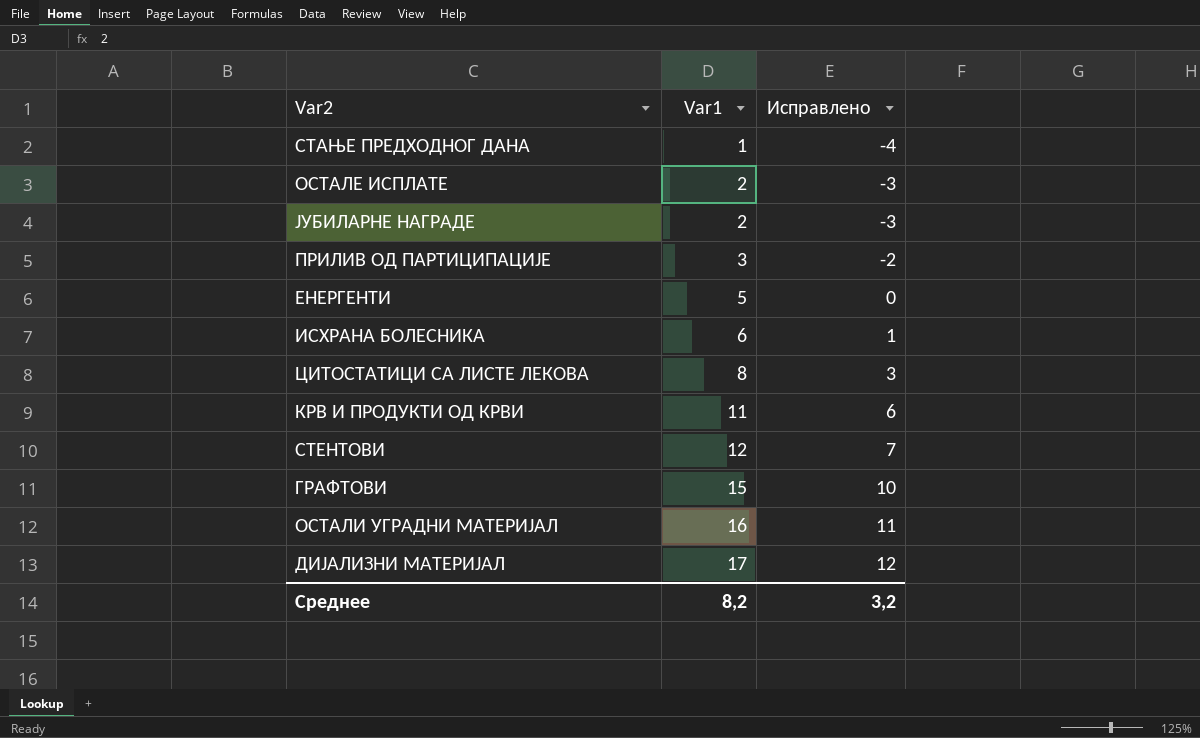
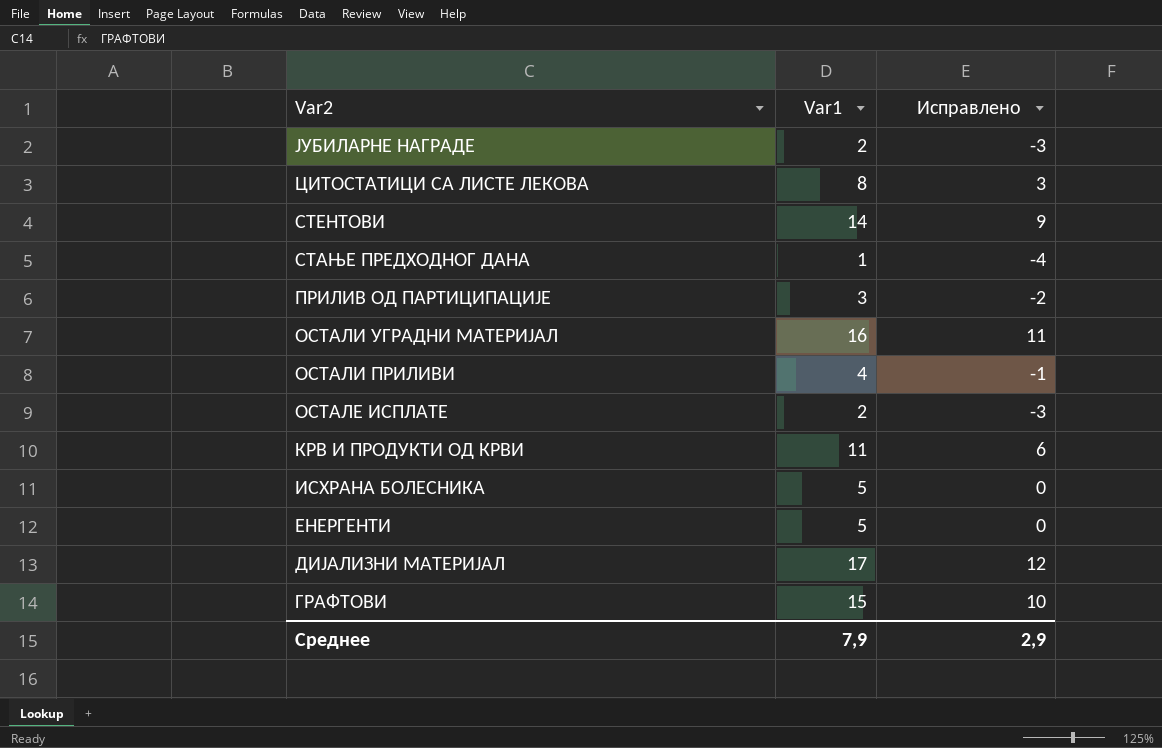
row order: Var1 ascending -> Var2 descending
СТЕНТОВИ | Var1: 12 -> 14
СТЕНТОВИ | Исправлено: 7 -> 9
row ОСТАЛИ ПРИЛИВИ: none -> 4 | -1
ИСХРАНА БОЛЕСНИКА | Var1: 6 -> 5
ИСХРАНА БОЛЕСНИКА | Исправлено: 1 -> 0
Среднее | Var1: 8,2 -> 7,9
Среднее | Исправлено: 3,2 -> 2,9

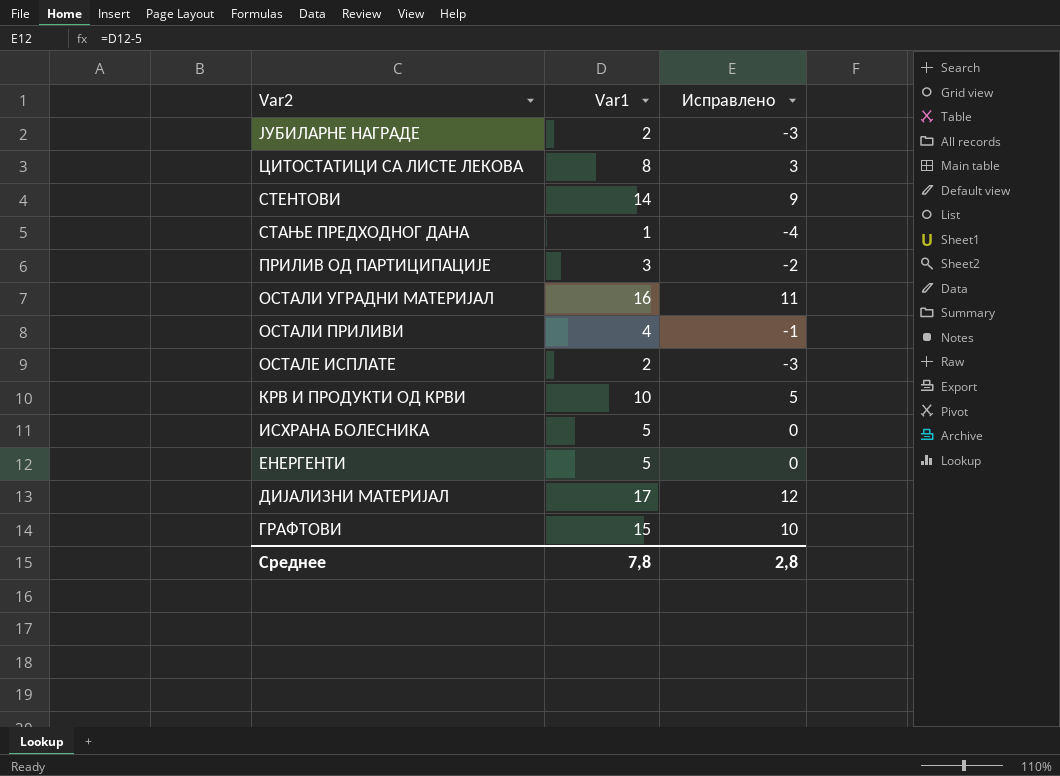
КРВ И ПРОДУКТИ ОД КРВИ | Var1: 11 -> 10
КРВ И ПРОДУКТИ ОД КРВИ | Исправлено: 6 -> 5
Среднее | Var1: 7,9 -> 7,8
Среднее | Исправлено: 2,9 -> 2,8

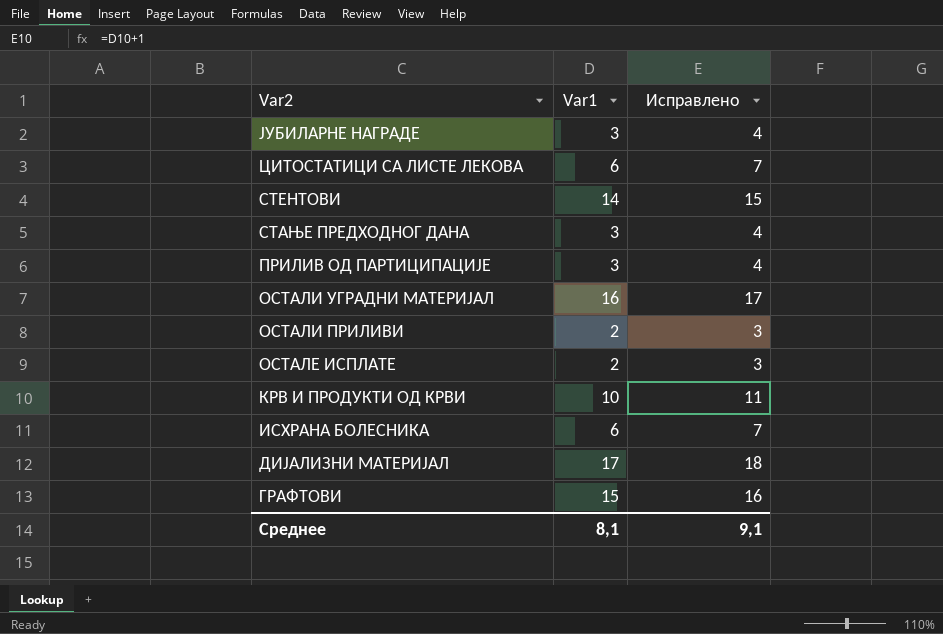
column Исправлено | formula: [Var1] - 5 -> [Var1] + 1
row ЕНЕРГЕНТИ: 5 | 0 -> none
ЈУБИЛАРНЕ НАГРАДЕ | Var1: 2 -> 3
ЦИТОСТАТИЦИ СА ЛИСТЕ ЛЕКОВА | Var1: 8 -> 6
СТАЊЕ ПРЕДХОДНОГ ДАНА | Var1: 1 -> 3
ОСТАЛИ ПРИЛИВИ | Var1: 4 -> 2
ИСХРАНА БОЛЕСНИКА | Var1: 5 -> 6
Среднее | Var1: 7,8 -> 8,1
Среднее | Исправлено: 2,8 -> 9,1

